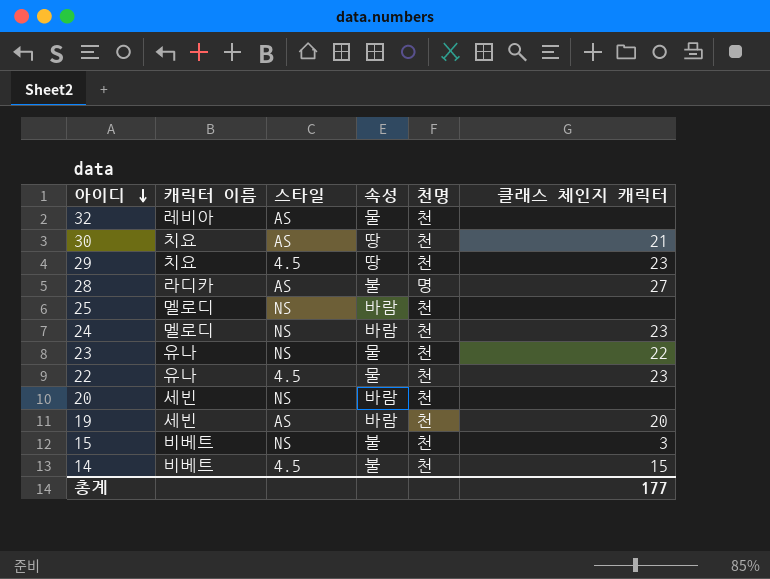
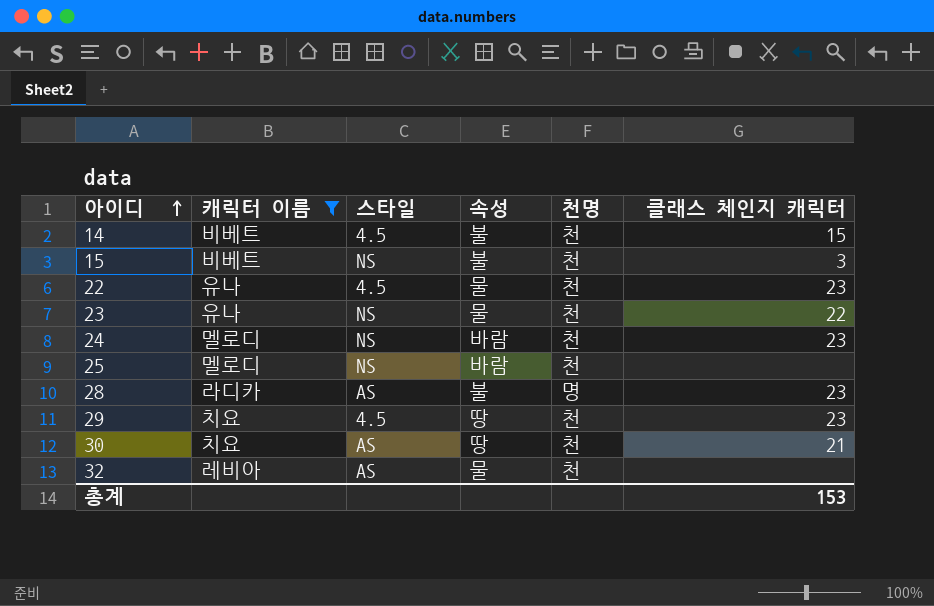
filter: none -> 캐릭터 이름 != 세빈
row order: 아이디 descending -> 아이디 ascending
28 | 클래스 체인지 캐릭터: 27 -> 23
총계 | 클래스 체인지 캐릭터: 177 -> 153

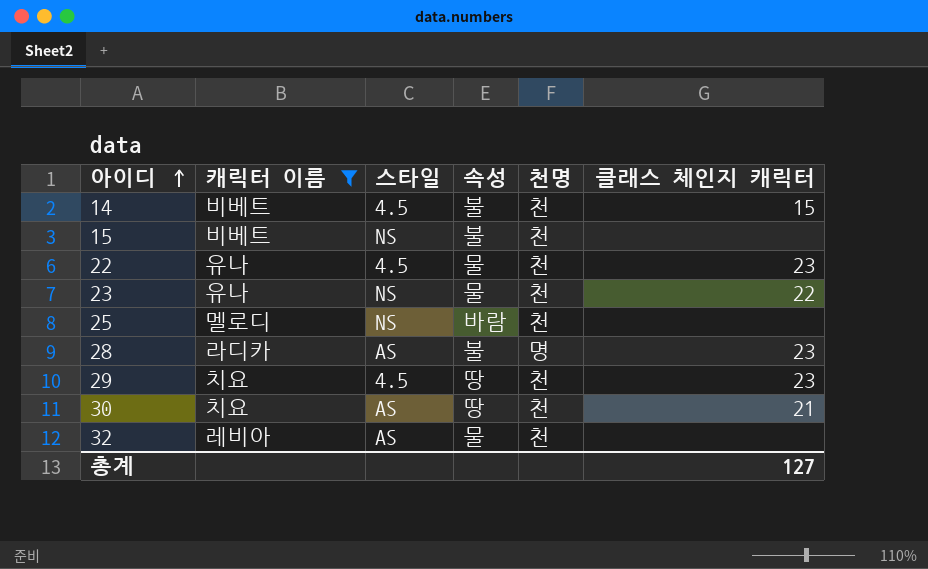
row 24: 멜로디 | NS | 바람 | 천 | 23 -> none
15 | 클래스 체인지 캐릭터: 3 -> none
총계 | 클래스 체인지 캐릭터: 153 -> 127

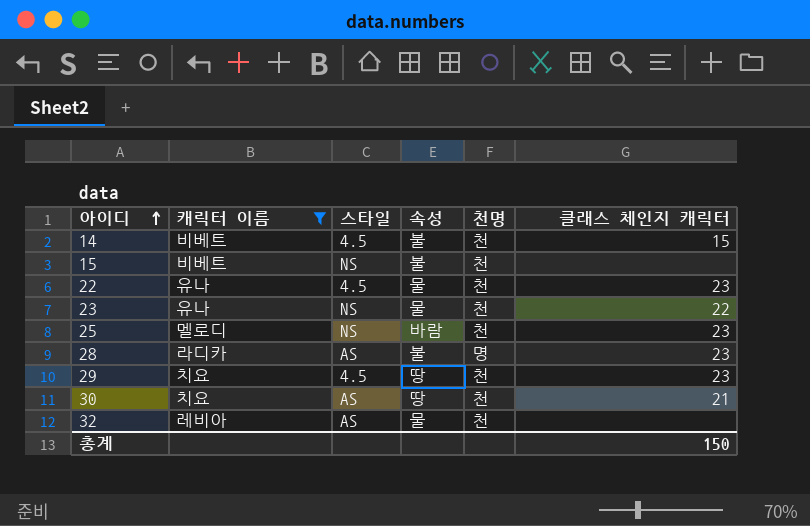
25 | 클래스 체인지 캐릭터: none -> 23
총계 | 클래스 체인지 캐릭터: 127 -> 150

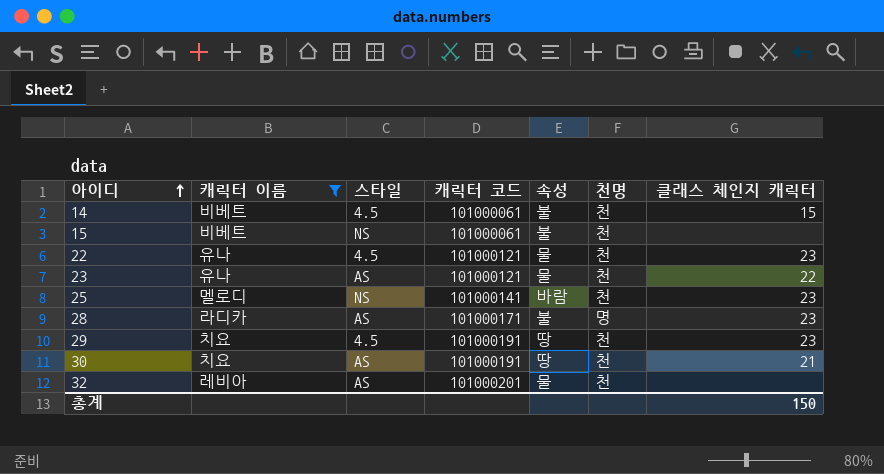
column 캐릭터 코드 | position: none -> 4
23 | 스타일: NS -> AS

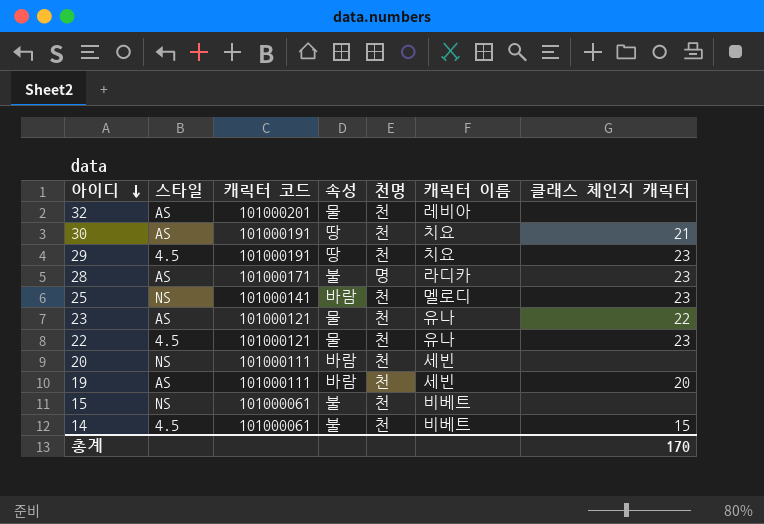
filter: 캐릭터 이름 != 세빈 -> none
row order: 아이디 ascending -> 아이디 descending
column 캐릭터 이름 | position: 2 -> 6
총계 | 클래스 체인지 캐릭터: 150 -> 170

